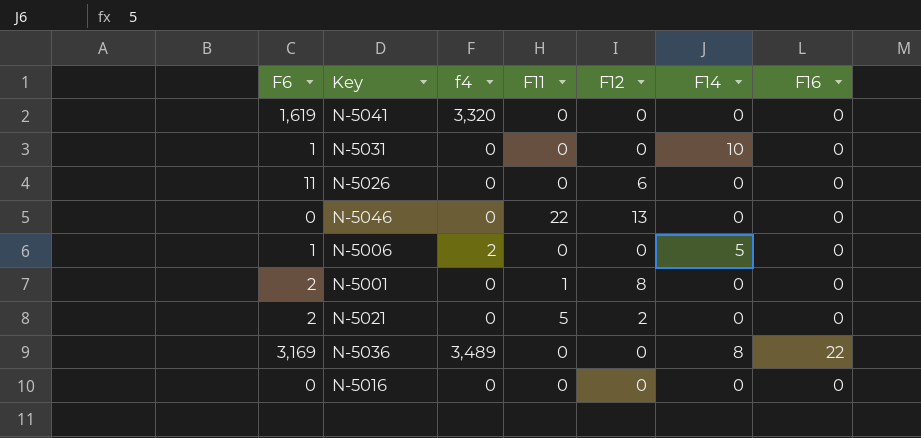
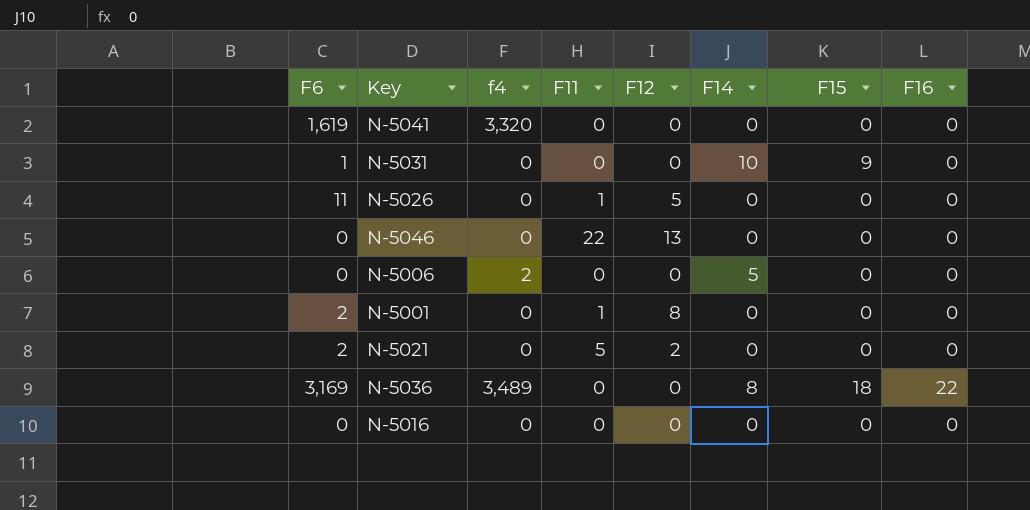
column F15 | position: none -> 7
N-5026 | F11: 0 -> 1
N-5026 | F12: 6 -> 5
N-5006 | F6: 1 -> 0

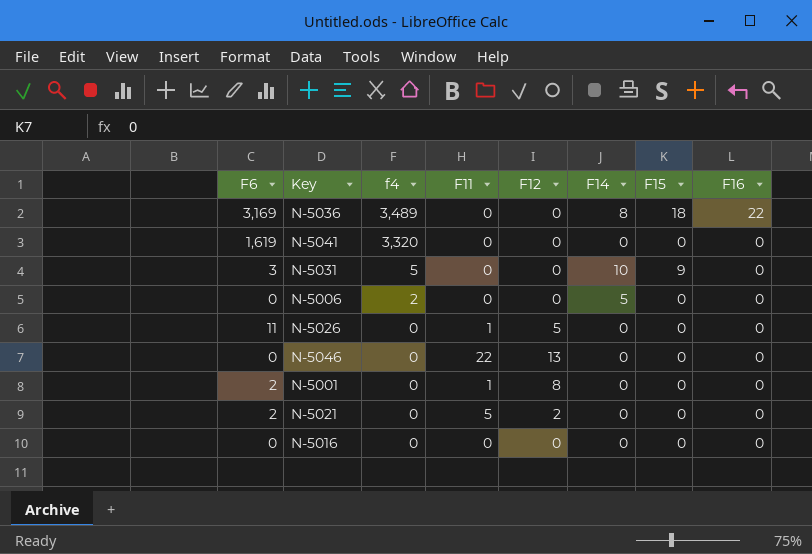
row order: none -> f4 descending
N-5031 | F6: 1 -> 3
N-5031 | f4: 0 -> 5

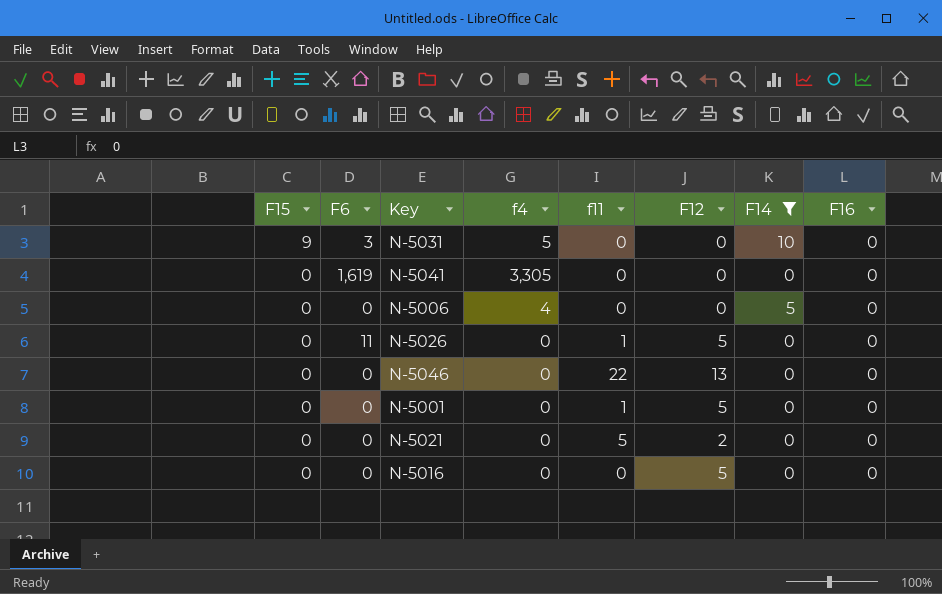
filter: none -> F14 != 8
row order: f4 descending -> F15 descending
column F15 | position: 7 -> 1
column name: F11 -> f11
N-5041 | f4: 3,320 -> 3,305
N-5006 | f4: 2 -> 4
N-5001 | F6: 2 -> 0
N-5001 | F12: 8 -> 5
N-5021 | F6: 2 -> 0
N-5016 | F12: 0 -> 5

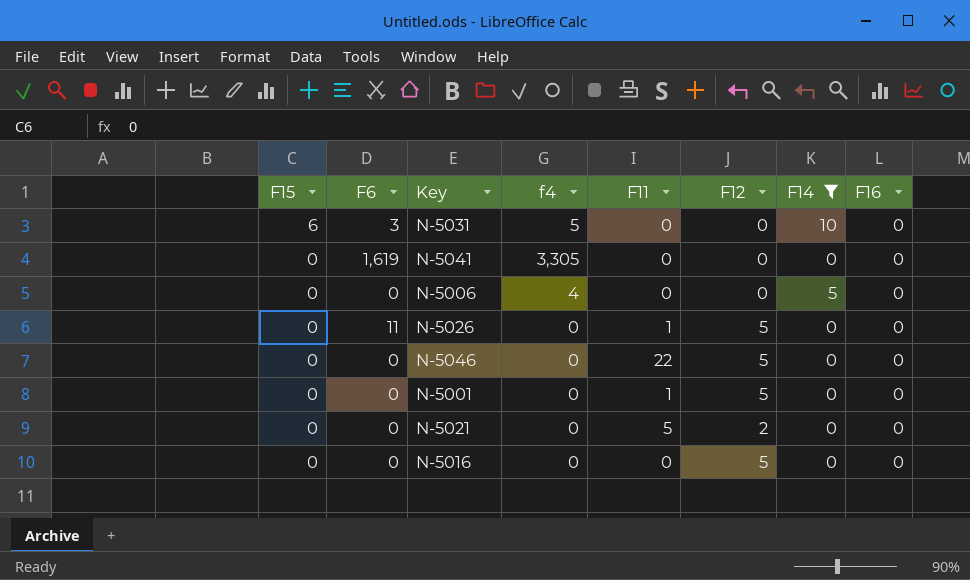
column name: f11 -> F11
N-5031 | F15: 9 -> 6
N-5046 | F12: 13 -> 5

